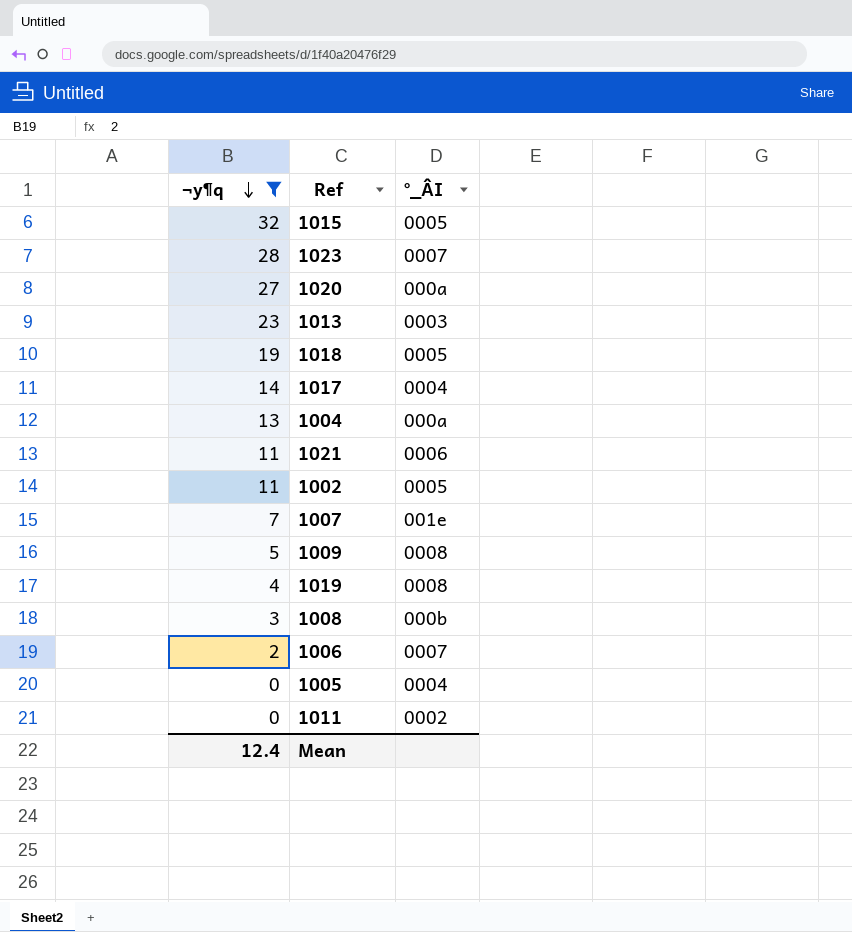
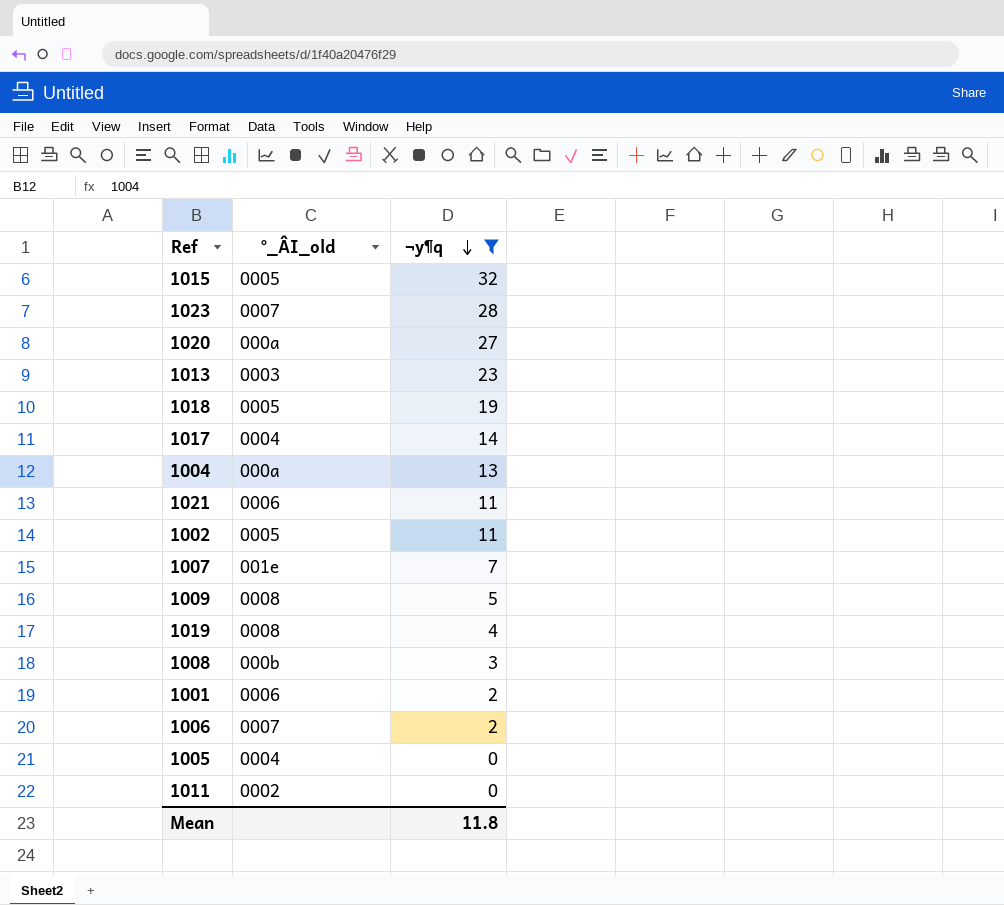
column name: °_ÂI -> °_ÂI_old
column ¬y¶q | position: 1 -> 3
row 1001: none -> 0006 | 2
Mean | ¬y¶q: 12.4 -> 11.8

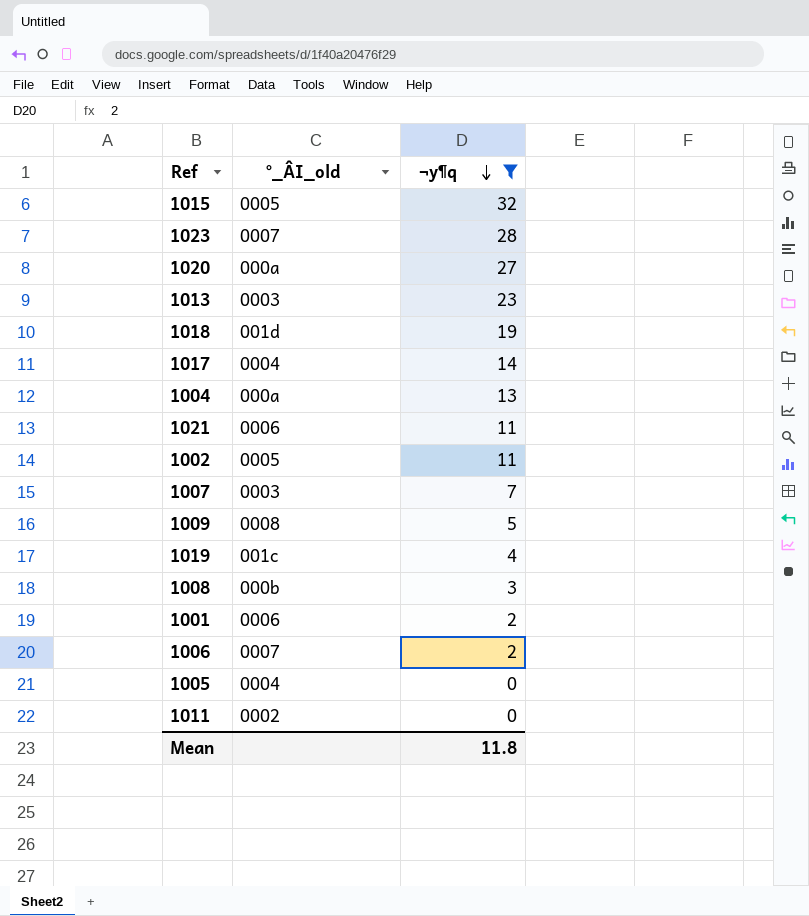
1018 | °_ÂI_old: 0005 -> 001d
1007 | °_ÂI_old: 001e -> 0003
1019 | °_ÂI_old: 0008 -> 001c

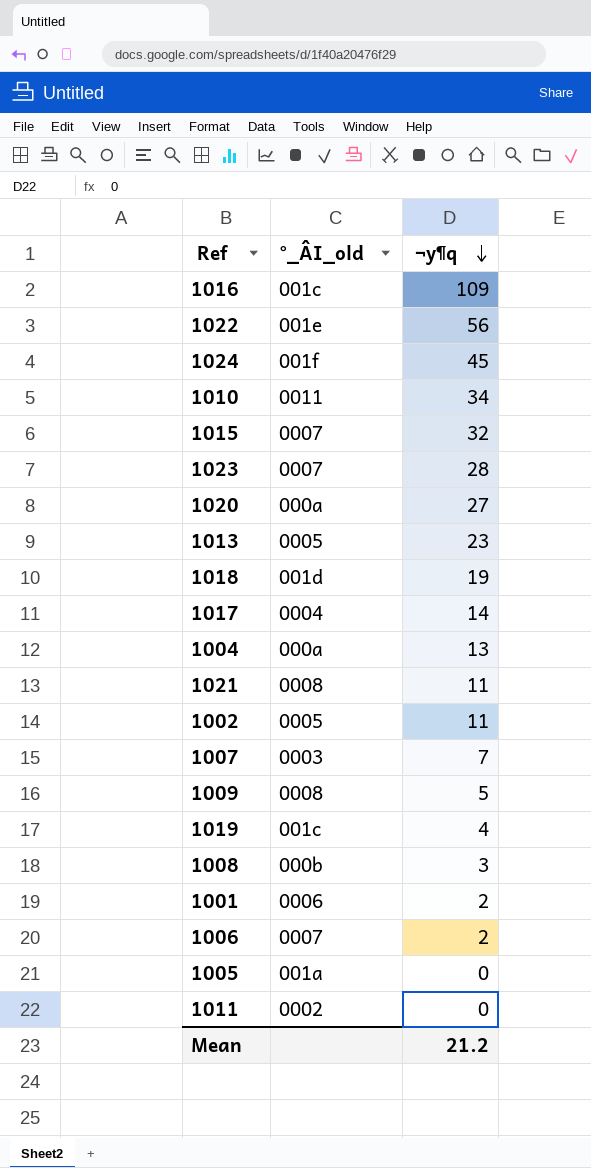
filter: ¬y¶q <= 32 -> none
1015 | °_ÂI_old: 0005 -> 0007
1013 | °_ÂI_old: 0003 -> 0005
1021 | °_ÂI_old: 0006 -> 0008
1005 | °_ÂI_old: 0004 -> 001a
Mean | ¬y¶q: 11.8 -> 21.2

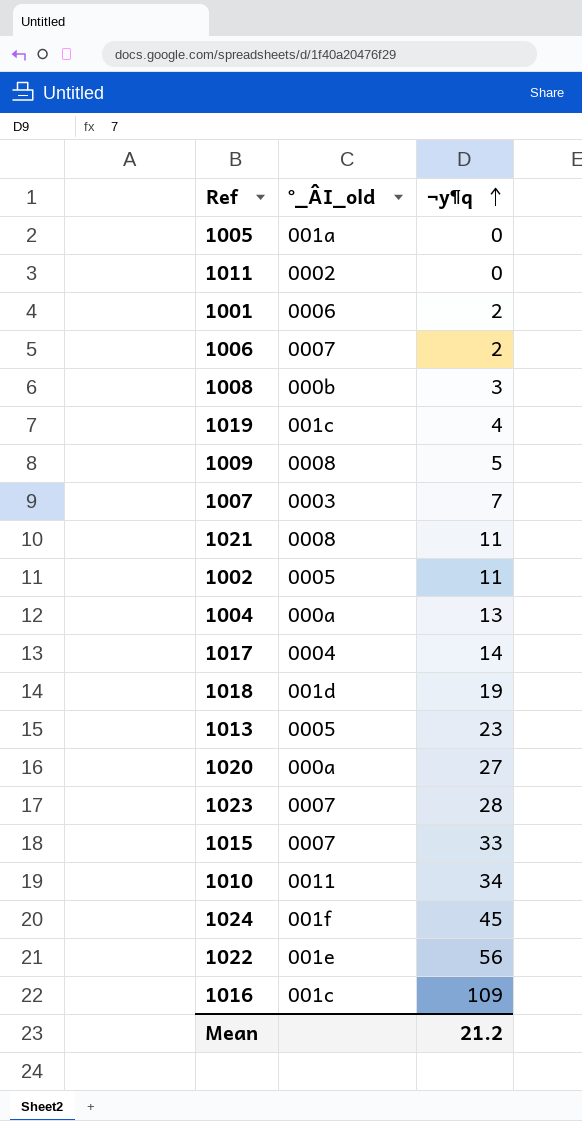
row order: ¬y¶q descending -> ¬y¶q ascending
1015 | ¬y¶q: 32 -> 33

